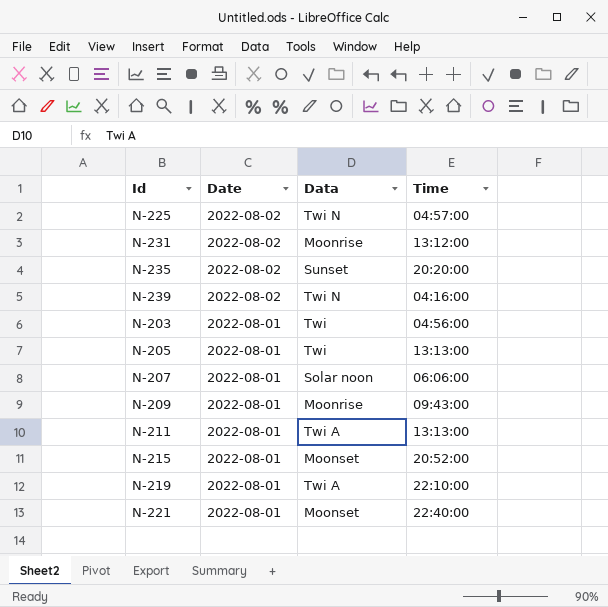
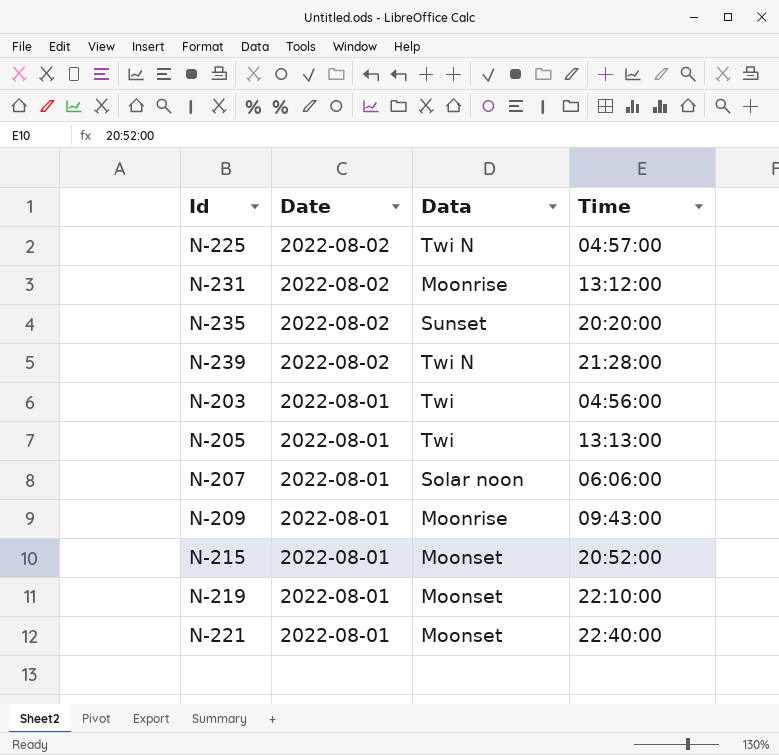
row N-211: 2022-08-01 | Twi A | 13:13:00 -> none
N-239 | Time: 04:16:00 -> 21:28:00
N-219 | Data: Twi A -> Moonset

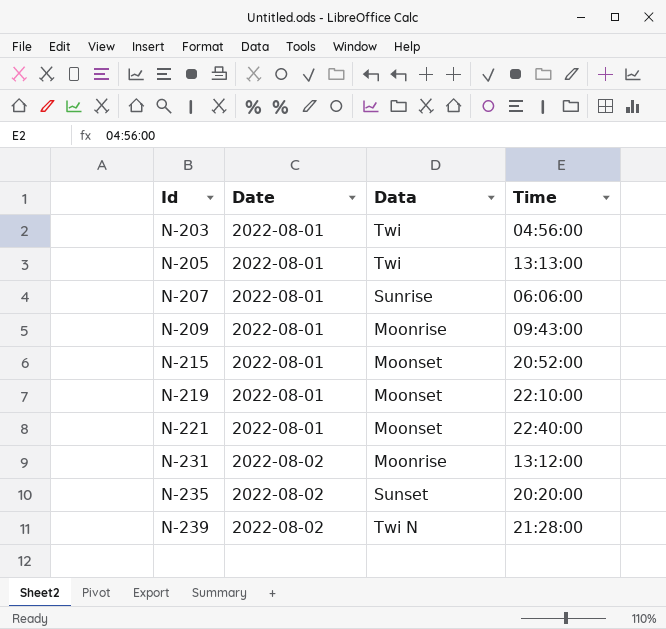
row order: Date descending -> Id ascending
row N-225: 2022-08-02 | Twi N | 04:57:00 -> none
N-207 | Data: Solar noon -> Sunrise

